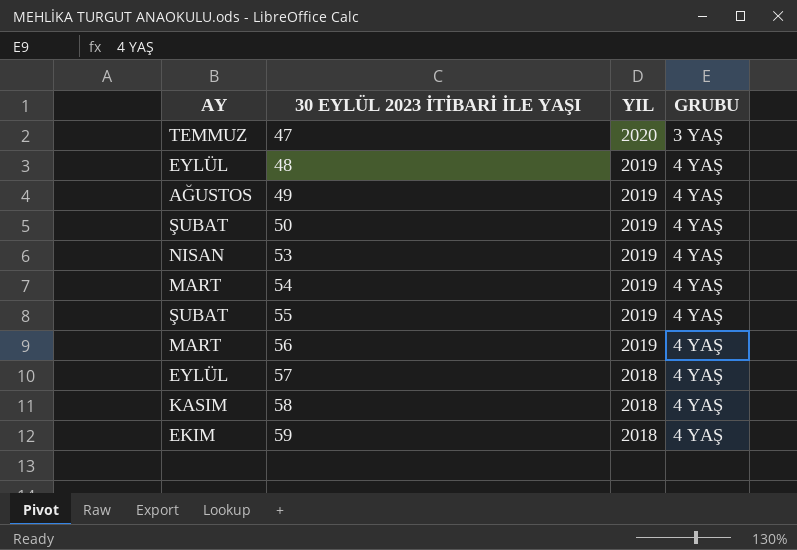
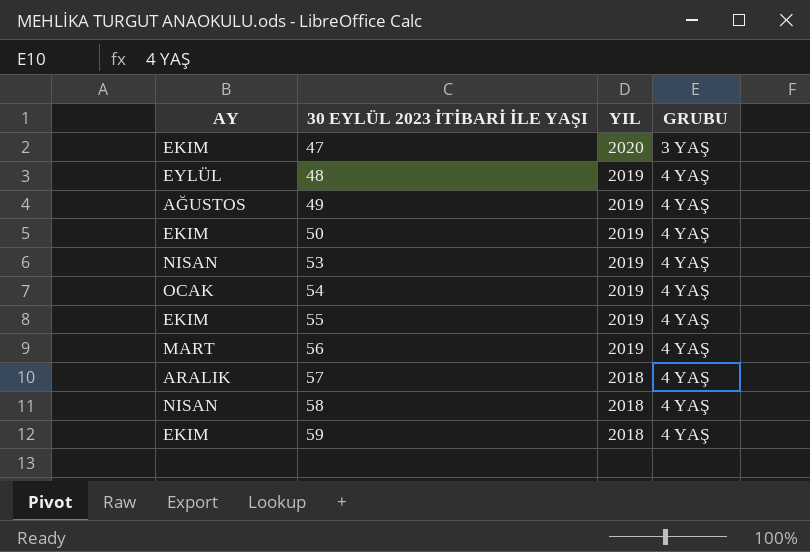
47 | AY: TEMMUZ -> EKIM
50 | AY: ŞUBAT -> EKIM
54 | AY: MART -> OCAK
55 | AY: ŞUBAT -> EKIM
57 | AY: EYLÜL -> ARALIK
58 | AY: KASIM -> NISAN

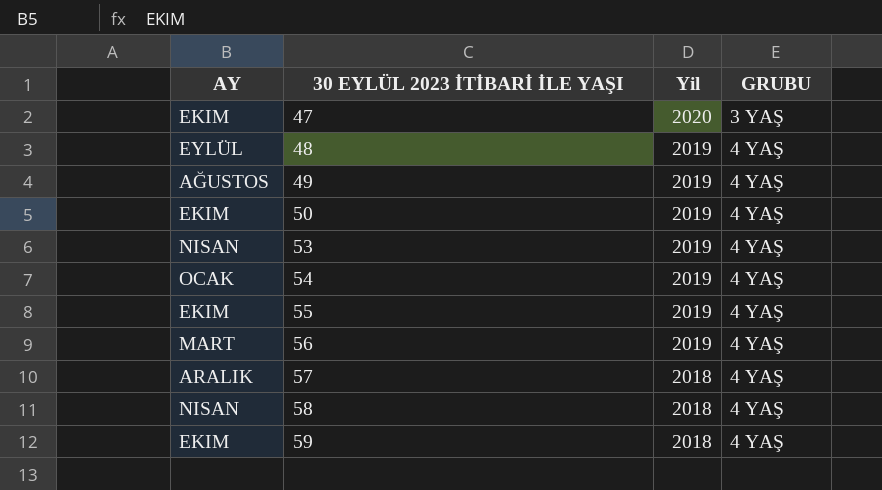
column name: YIL -> Yil

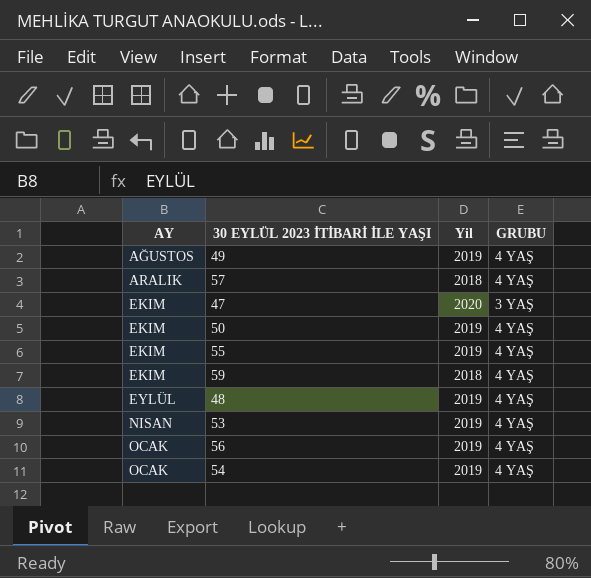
row order: 30 EYLÜL 2023 İTİBARİ İLE YAŞI ascending -> AY ascending
row 58: NISAN | 2018 | 4 YAŞ -> none
56 | AY: MART -> OCAK

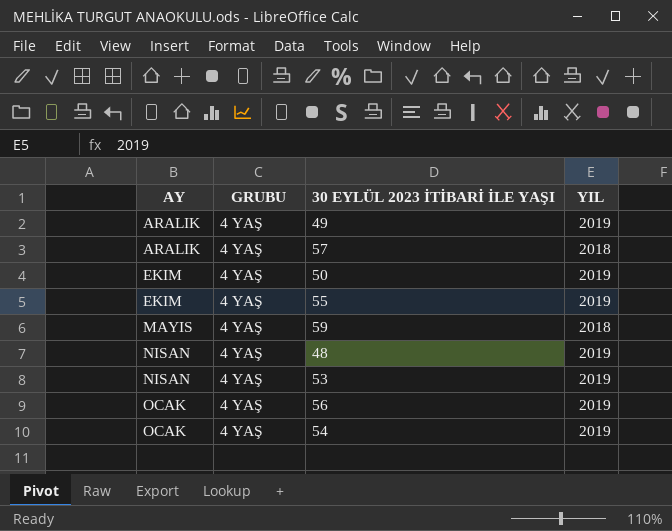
column GRUBU | position: 4 -> 2
column name: Yil -> YIL
row 47: EKIM | 2020 | 3 YAŞ -> none
49 | AY: AĞUSTOS -> ARALIK
59 | AY: EKIM -> MAYIS
48 | AY: EYLÜL -> NISAN

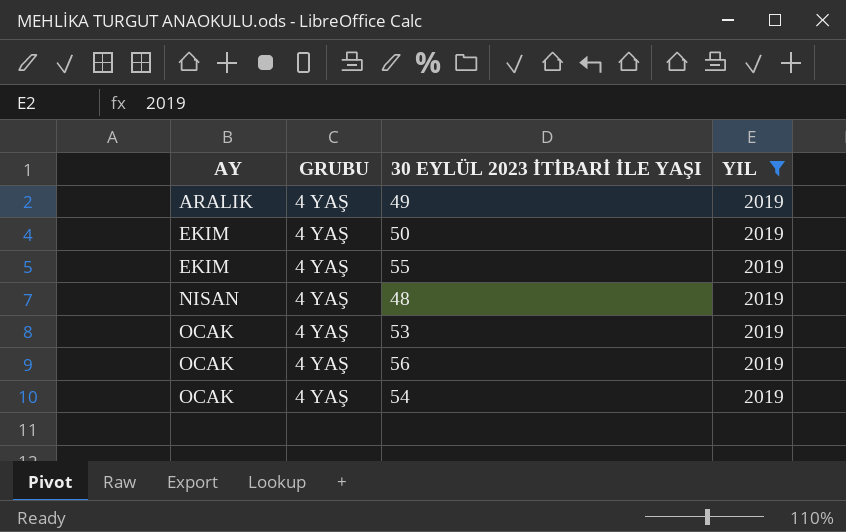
filter: none -> YIL = 2019
53 | AY: NISAN -> OCAK

